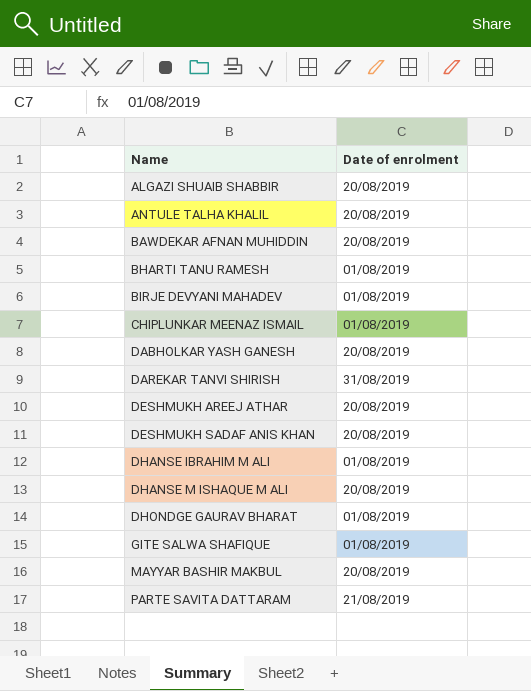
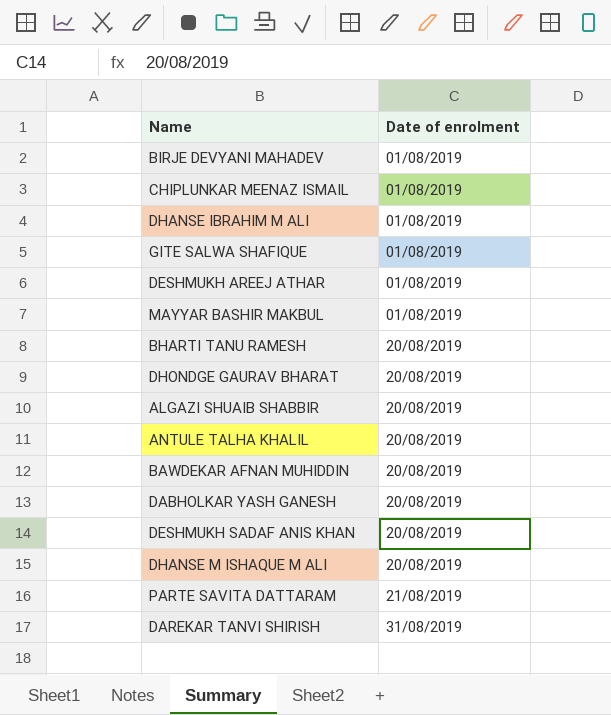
row order: Name ascending -> Date of enrolment ascending
DESHMUKH AREEJ ATHAR | Date of enrolment: 20/08/2019 -> 01/08/2019
MAYYAR BASHIR MAKBUL | Date of enrolment: 20/08/2019 -> 01/08/2019
BHARTI TANU RAMESH | Date of enrolment: 01/08/2019 -> 20/08/2019
DHONDGE GAURAV BHARAT | Date of enrolment: 01/08/2019 -> 20/08/2019

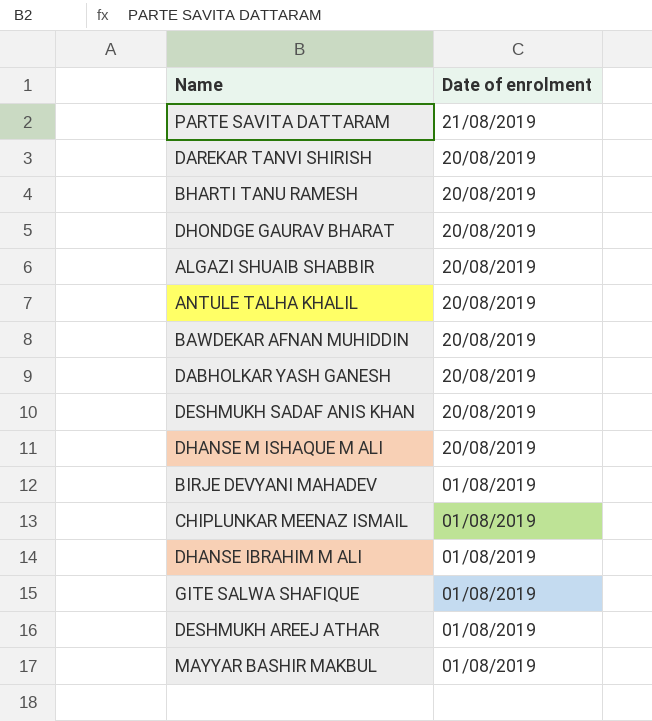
row order: Date of enrolment ascending -> Date of enrolment descending
DAREKAR TANVI SHIRISH | Date of enrolment: 31/08/2019 -> 20/08/2019

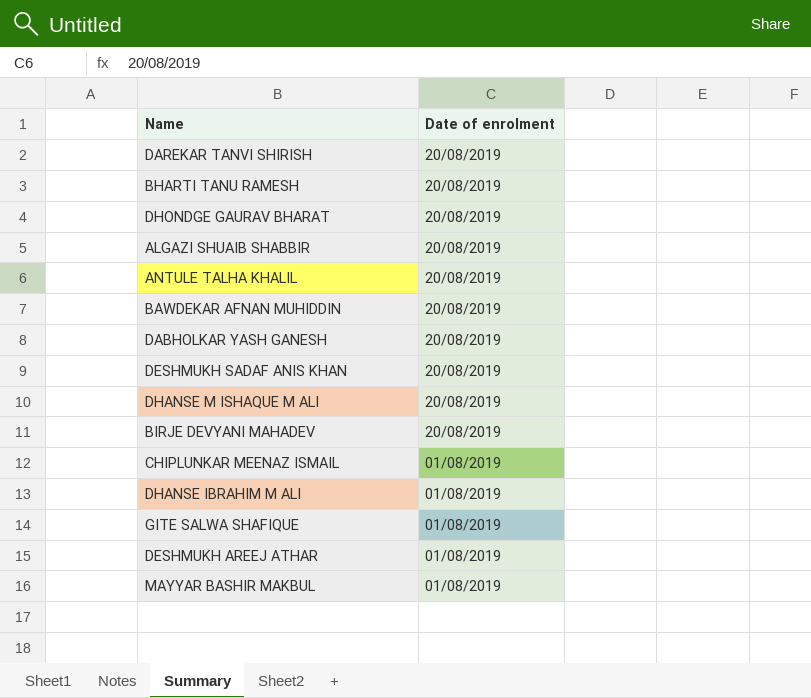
row PARTE SAVITA DATTARAM: 21/08/2019 -> none
BIRJE DEVYANI MAHADEV | Date of enrolment: 01/08/2019 -> 20/08/2019

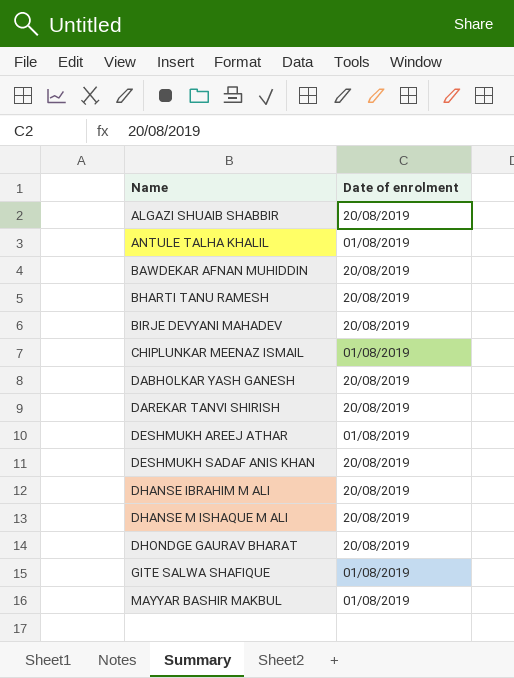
row order: Date of enrolment descending -> Name ascending
ANTULE TALHA KHALIL | Date of enrolment: 20/08/2019 -> 01/08/2019
DHANSE IBRAHIM M ALI | Date of enrolment: 01/08/2019 -> 20/08/2019

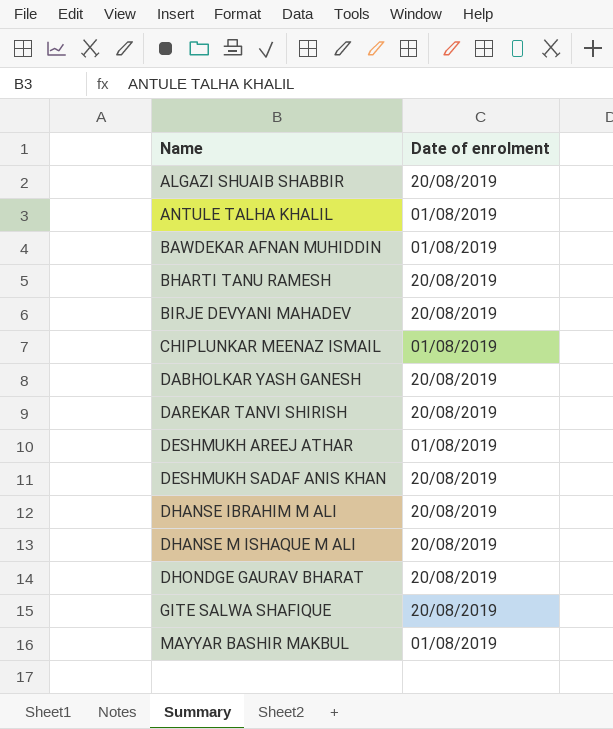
BAWDEKAR AFNAN MUHIDDIN | Date of enrolment: 20/08/2019 -> 01/08/2019
GITE SALWA SHAFIQUE | Date of enrolment: 01/08/2019 -> 20/08/2019

